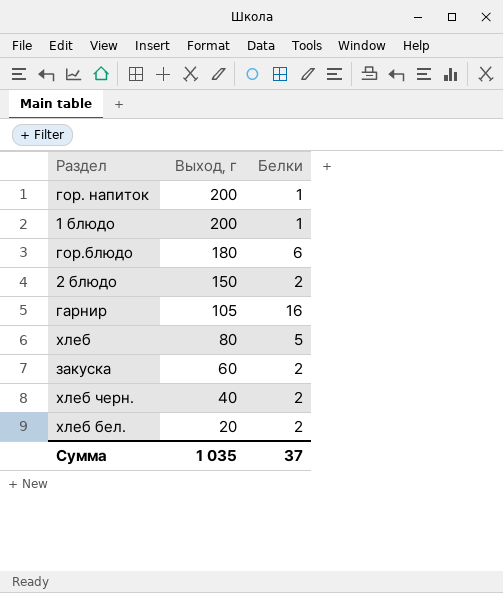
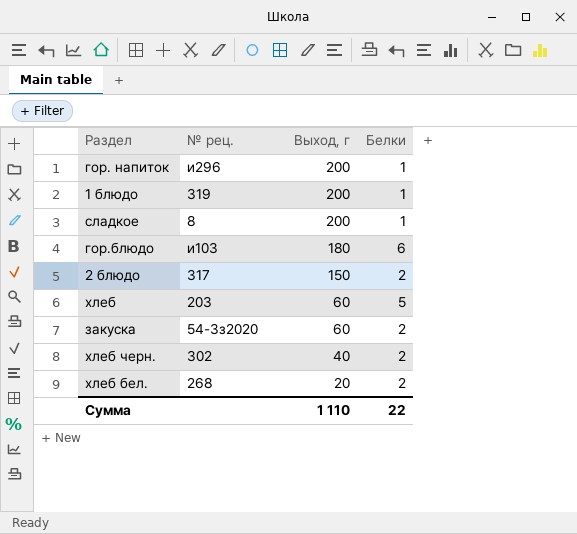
column № рец. | position: none -> 2
row гарнир: 105 | 16 -> none
row сладкое: none -> 8 | 200 | 1
хлеб | Выход, г: 80 -> 60
Сумма | Выход, г: 1 035 -> 1 110
Сумма | Белки: 37 -> 22

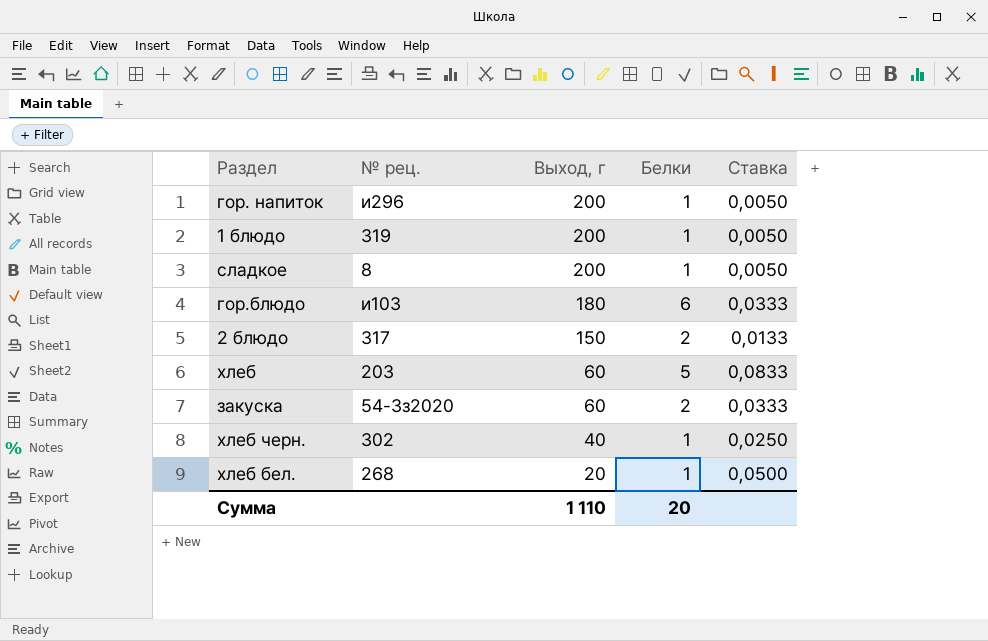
column Ставка | formula: none -> [Белки] / [Выход, г]
хлеб черн. | Белки: 2 -> 1
хлеб бел. | Белки: 2 -> 1
Сумма | Белки: 22 -> 20

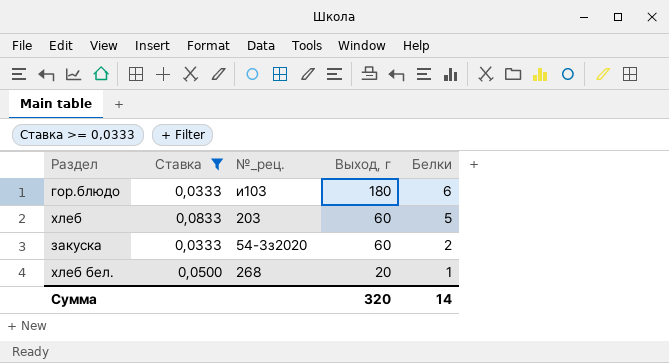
filter: none -> Ставка >= 0,0333
column Ставка | position: 5 -> 2
column name: № рец. -> №_рец.
Сумма | Выход, г: 1 110 -> 320
Сумма | Белки: 20 -> 14

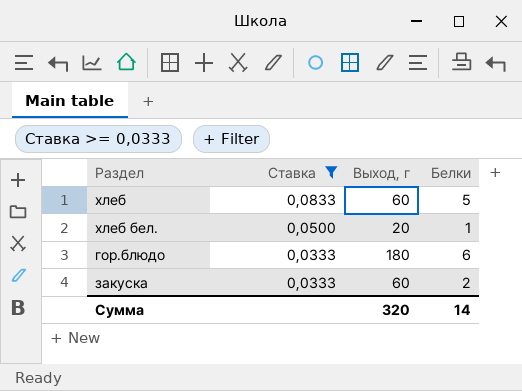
row order: Выход, г descending -> Ставка descending
column №_рец. | position: 3 -> none

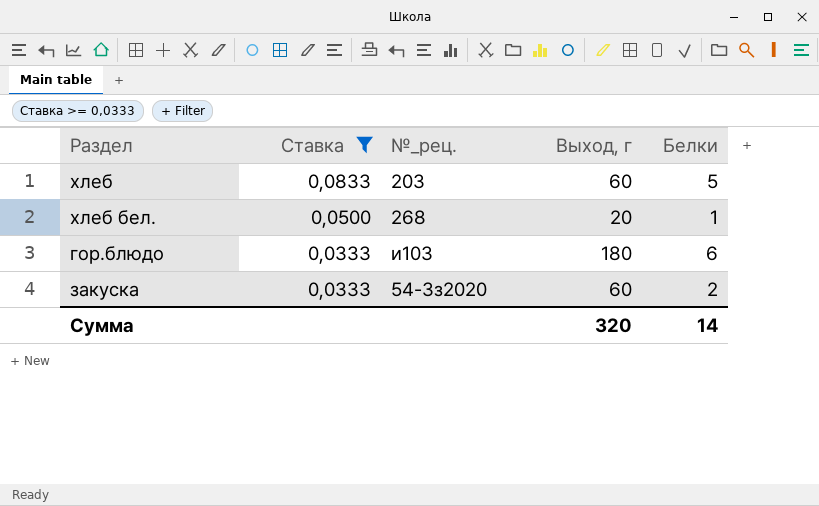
column №_рец. | position: none -> 3

